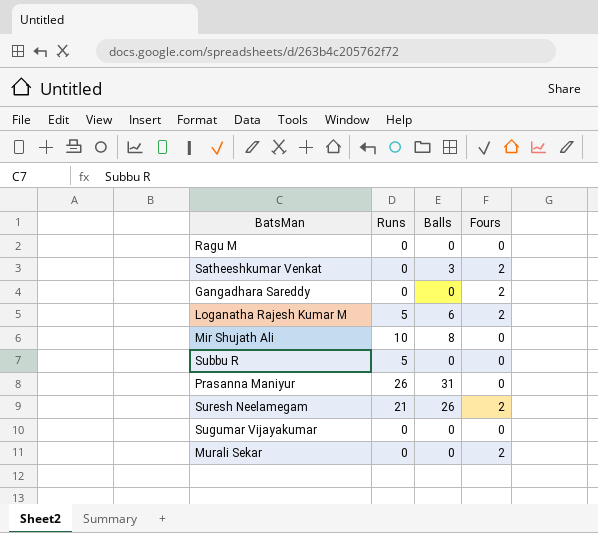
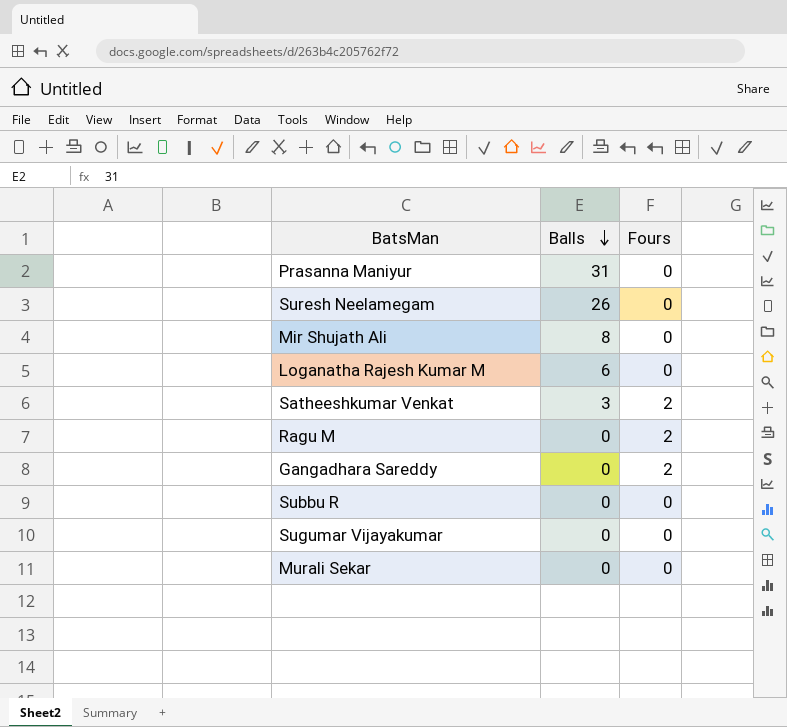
row order: none -> Balls descending
column Runs | position: 2 -> none
Suresh Neelamegam | Fours: 2 -> 0
Loganatha Rajesh Kumar M | Fours: 2 -> 0
Ragu M | Fours: 0 -> 2
Murali Sekar | Fours: 2 -> 0

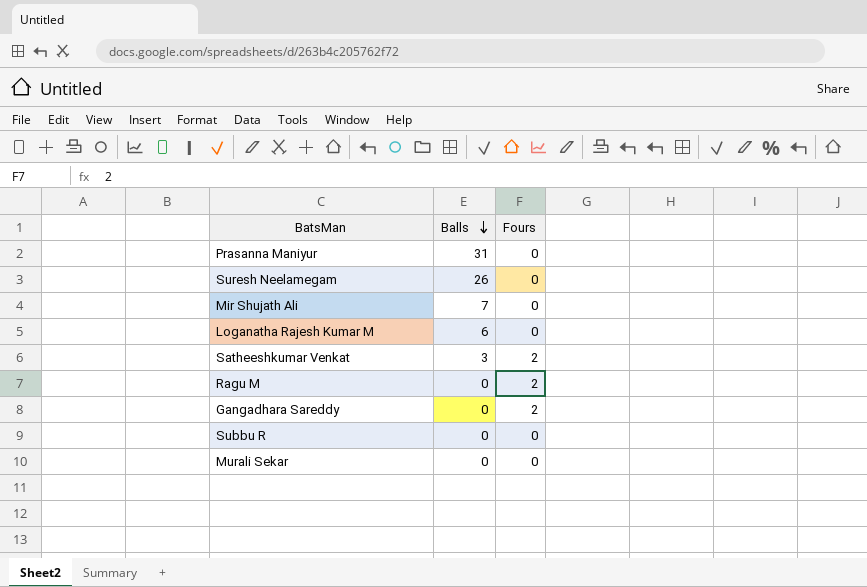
row Sugumar Vijayakumar: 0 | 0 -> none
Mir Shujath Ali | Balls: 8 -> 7

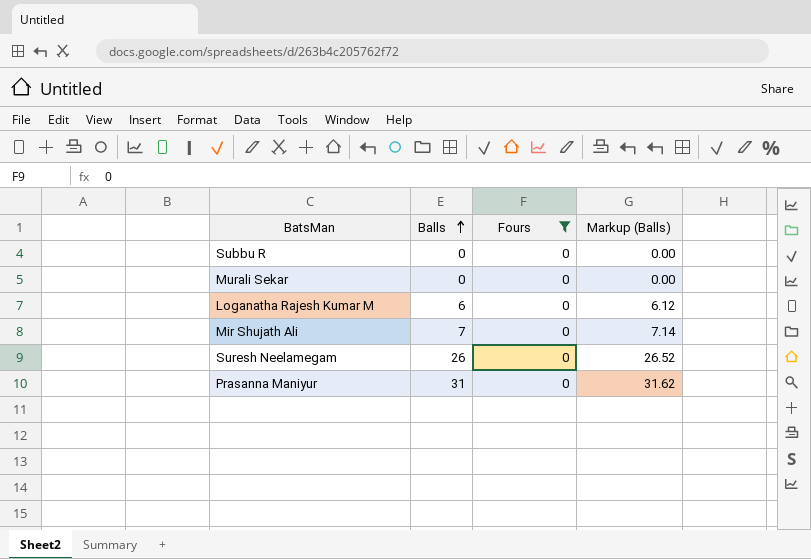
filter: none -> Fours = 0
row order: Balls descending -> Balls ascending
column Markup (Balls) | formula: none -> [Balls] * 1.02

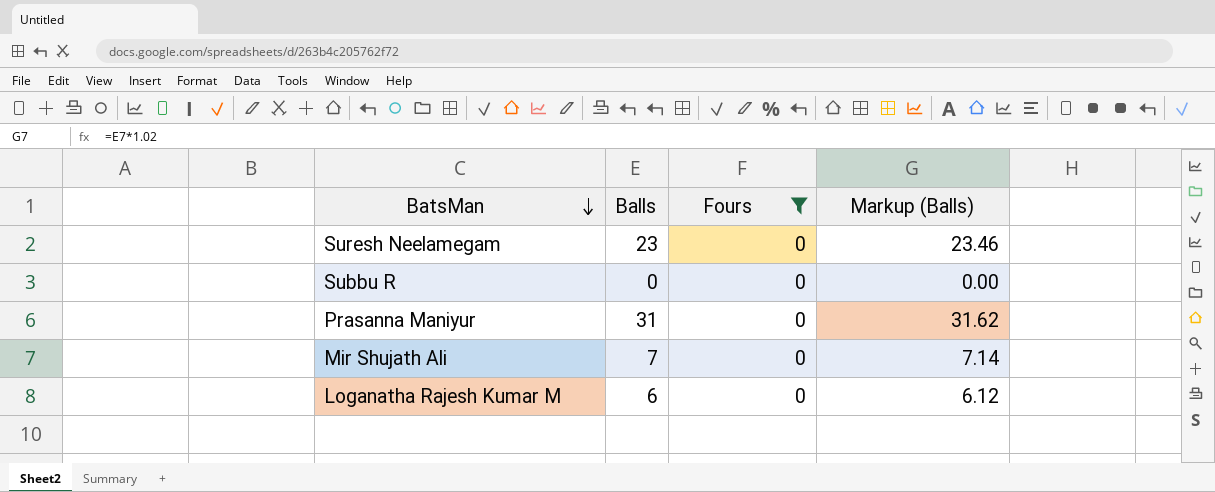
row order: Balls ascending -> BatsMan descending
row Murali Sekar: 0 | 0 | 0.00 -> none
Suresh Neelamegam | Balls: 26 -> 23
Suresh Neelamegam | Markup (Balls): 26.52 -> 23.46

